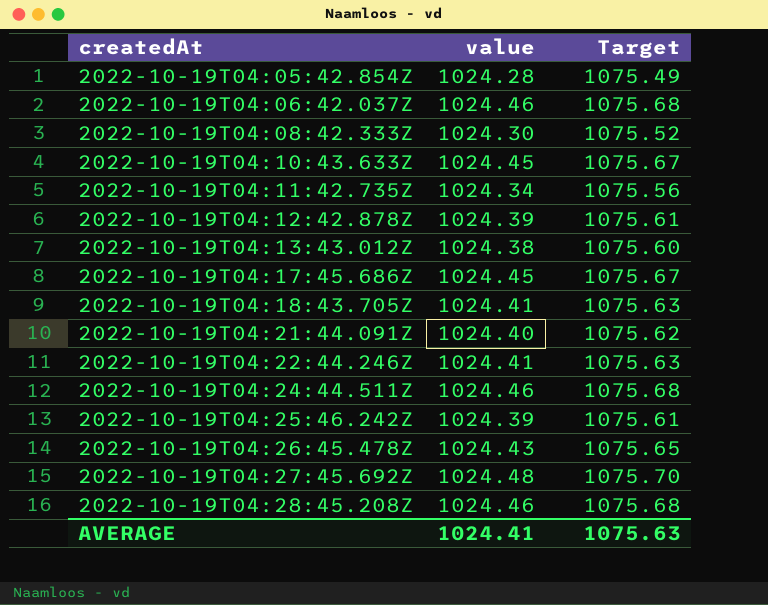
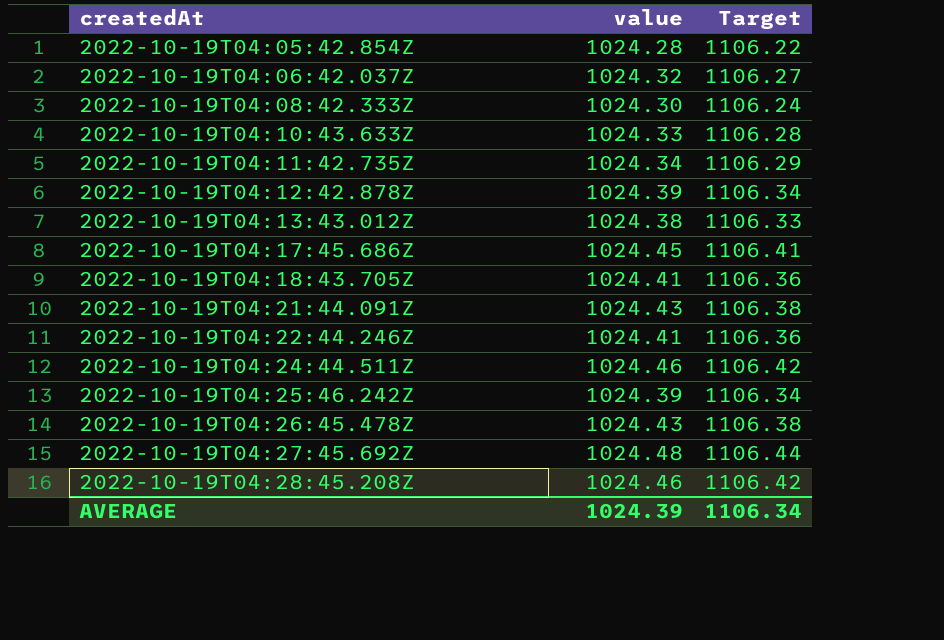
column Target | formula: [value] * 1.05 -> [value] * 1.08
2022-10-19T04:06:42.037Z | value: 1024.46 -> 1024.32
2022-10-19T04:10:43.633Z | value: 1024.45 -> 1024.33
2022-10-19T04:21:44.091Z | value: 1024.40 -> 1024.43
AVERAGE | value: 1024.41 -> 1024.39
AVERAGE | Target: 1075.63 -> 1106.34

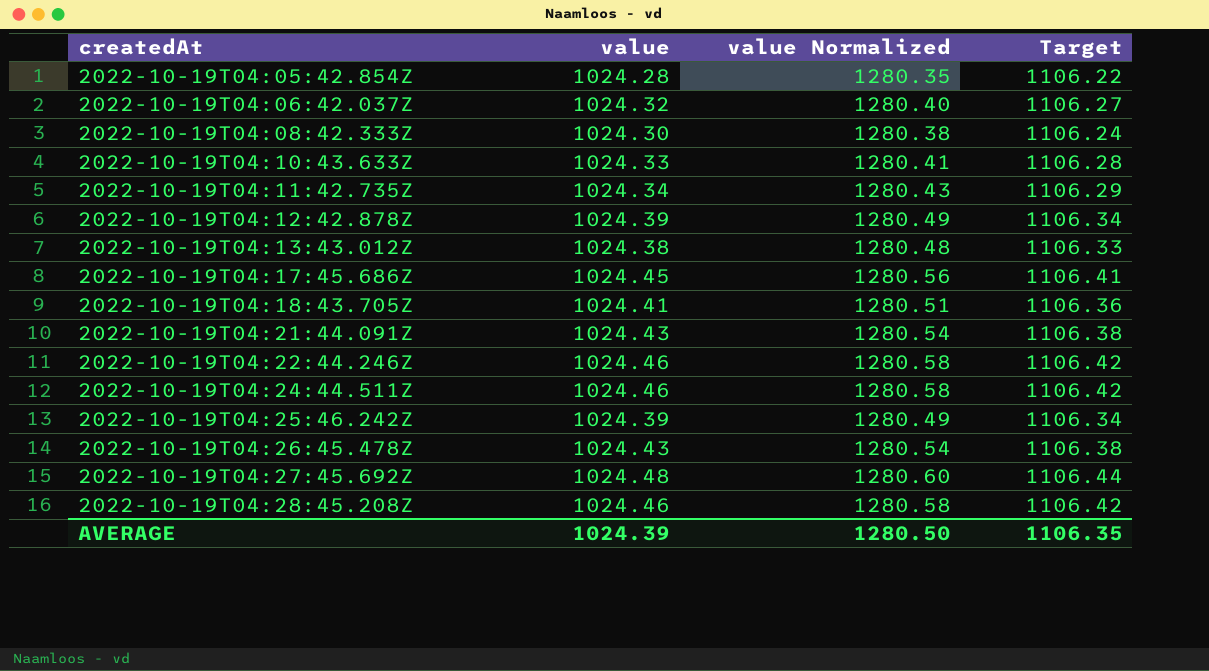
column value Normalized | formula: none -> [value] * 1.25
2022-10-19T04:22:44.246Z | value: 1024.41 -> 1024.46
2022-10-19T04:22:44.246Z | Target: 1106.36 -> 1106.42
AVERAGE | Target: 1106.34 -> 1106.35

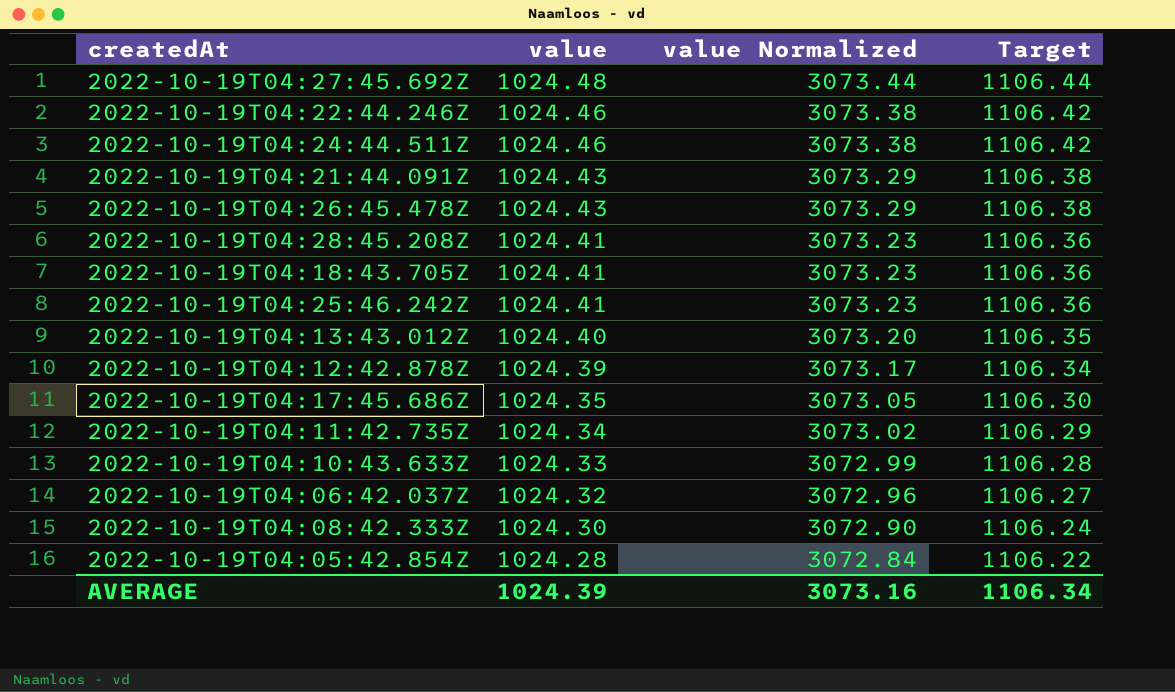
row order: createdAt ascending -> value descending
column value Normalized | formula: [value] * 1.25 -> [value] * 3
2022-10-19T04:28:45.208Z | value: 1024.46 -> 1024.41
2022-10-19T04:28:45.208Z | Target: 1106.42 -> 1106.36
2022-10-19T04:25:46.242Z | value: 1024.39 -> 1024.41
2022-10-19T04:25:46.242Z | Target: 1106.34 -> 1106.36
2022-10-19T04:13:43.012Z | value: 1024.38 -> 1024.40
2022-10-19T04:13:43.012Z | Target: 1106.33 -> 1106.35
2022-10-19T04:17:45.686Z | value: 1024.45 -> 1024.35
2022-10-19T04:17:45.686Z | Target: 1106.41 -> 1106.30
AVERAGE | value Normalized: 1280.50 -> 3073.16
AVERAGE | Target: 1106.35 -> 1106.34

